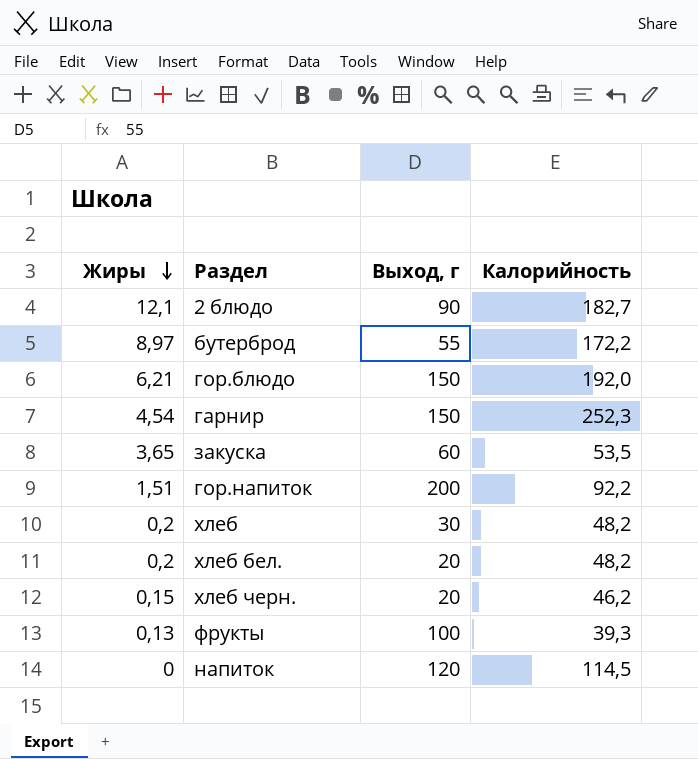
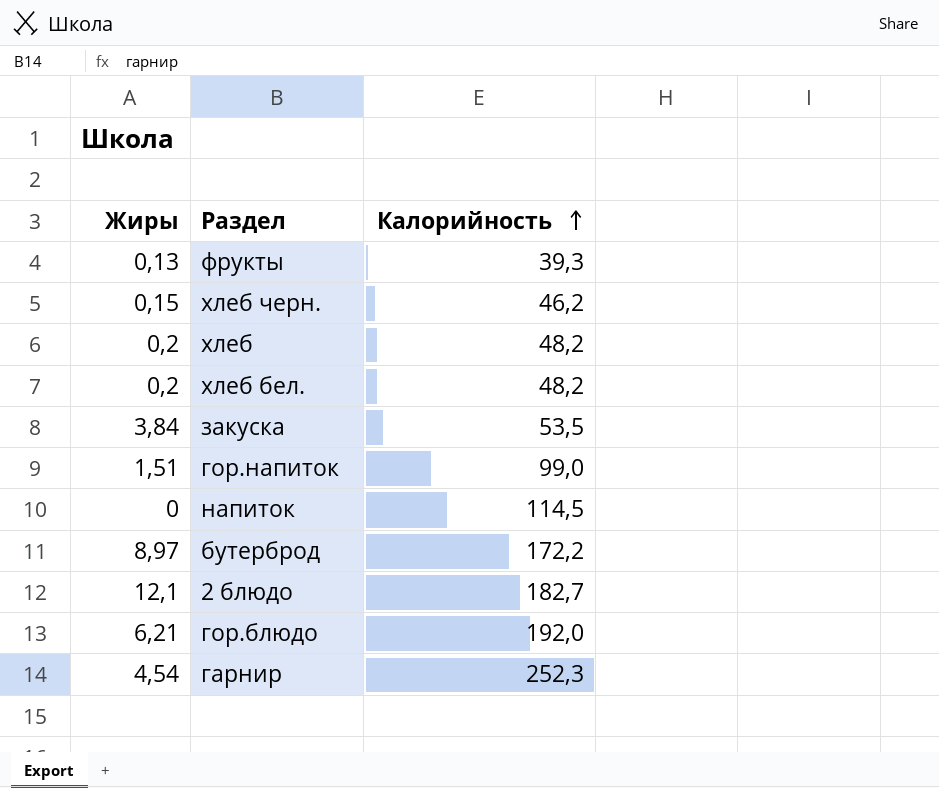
row order: Жиры descending -> Калорийность ascending
column Выход, г | position: 3 -> none
закуска | Жиры: 3,65 -> 3,84
гор.напиток | Калорийность: 92,2 -> 99,0

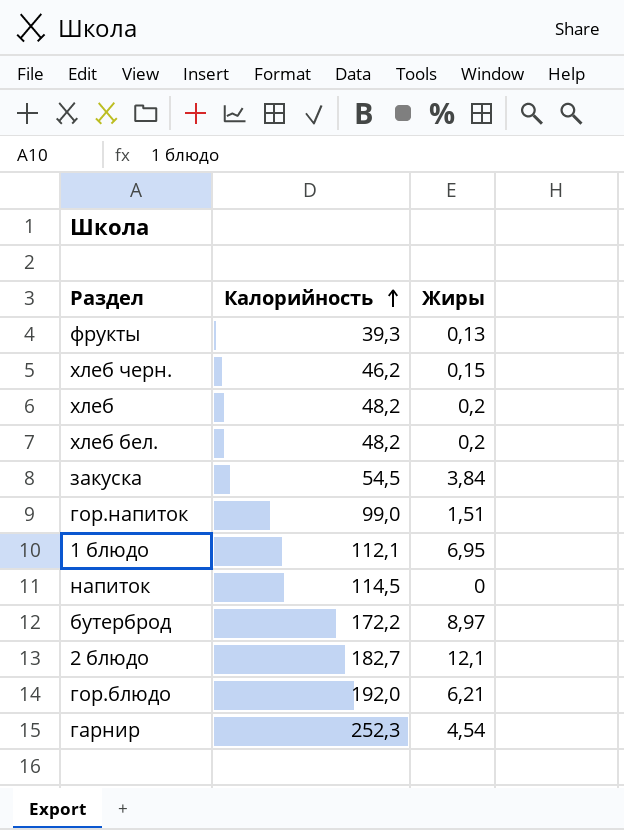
column Жиры | position: 1 -> 3
закуска | Калорийность: 53,5 -> 54,5
row 1 блюдо: none -> 112,1 | 6,95

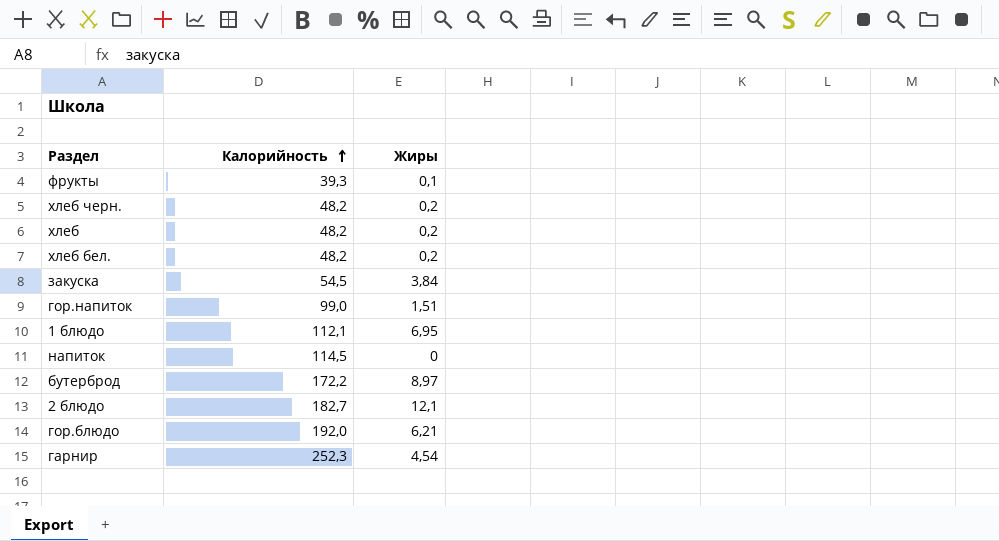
фрукты | Жиры: 0,13 -> 0,1
хлеб черн. | Калорийность: 46,2 -> 48,2
хлеб черн. | Жиры: 0,15 -> 0,2

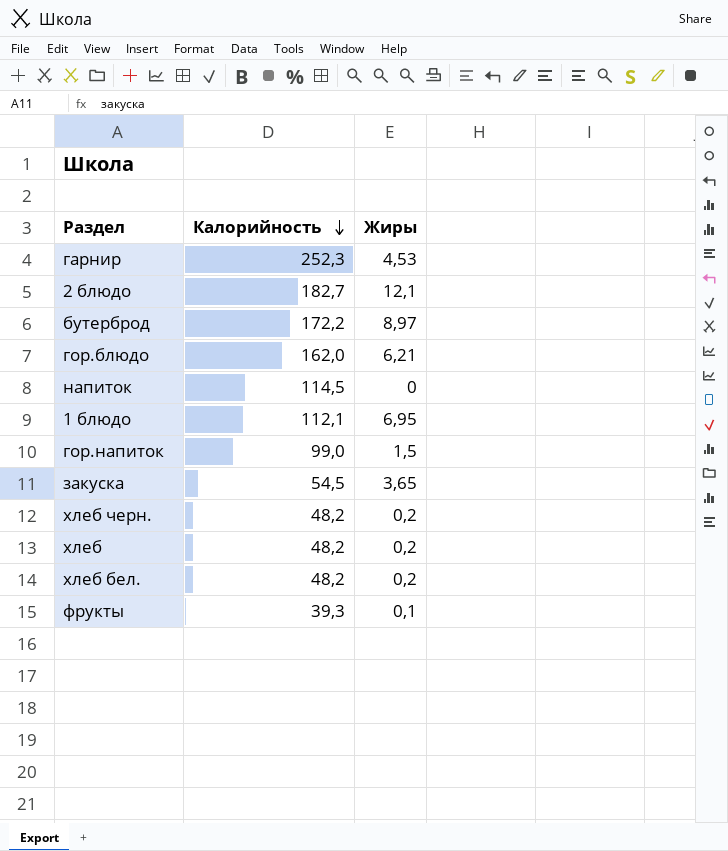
row order: Калорийность ascending -> Калорийность descending
гарнир | Жиры: 4,54 -> 4,53
гор.блюдо | Калорийность: 192,0 -> 162,0
гор.напиток | Жиры: 1,51 -> 1,5
закуска | Жиры: 3,84 -> 3,65

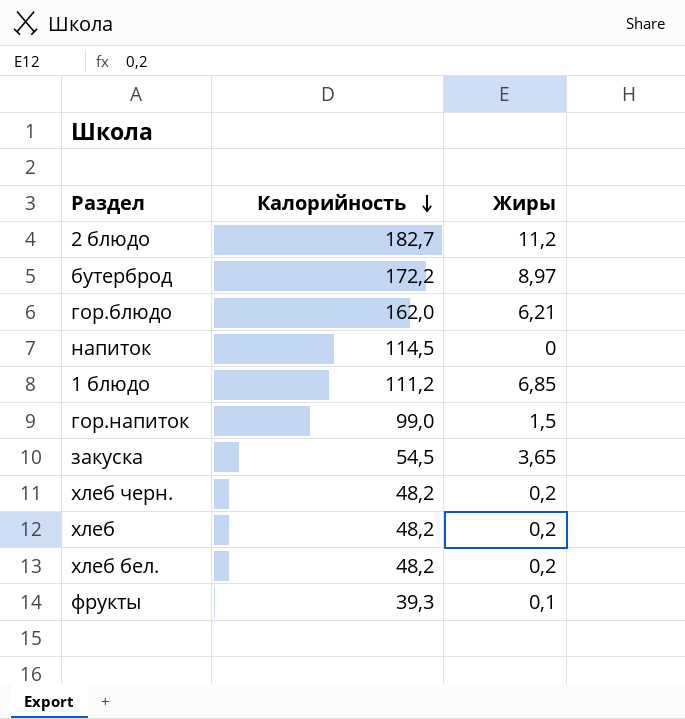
row гарнир: 252,3 | 4,53 -> none
2 блюдо | Жиры: 12,1 -> 11,2
1 блюдо | Калорийность: 112,1 -> 111,2
1 блюдо | Жиры: 6,95 -> 6,85

